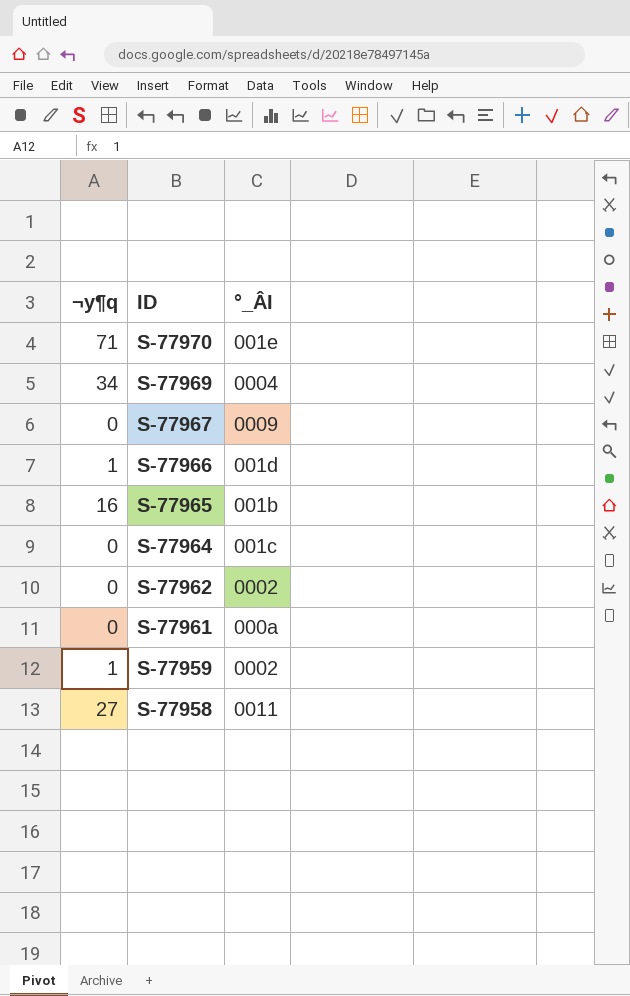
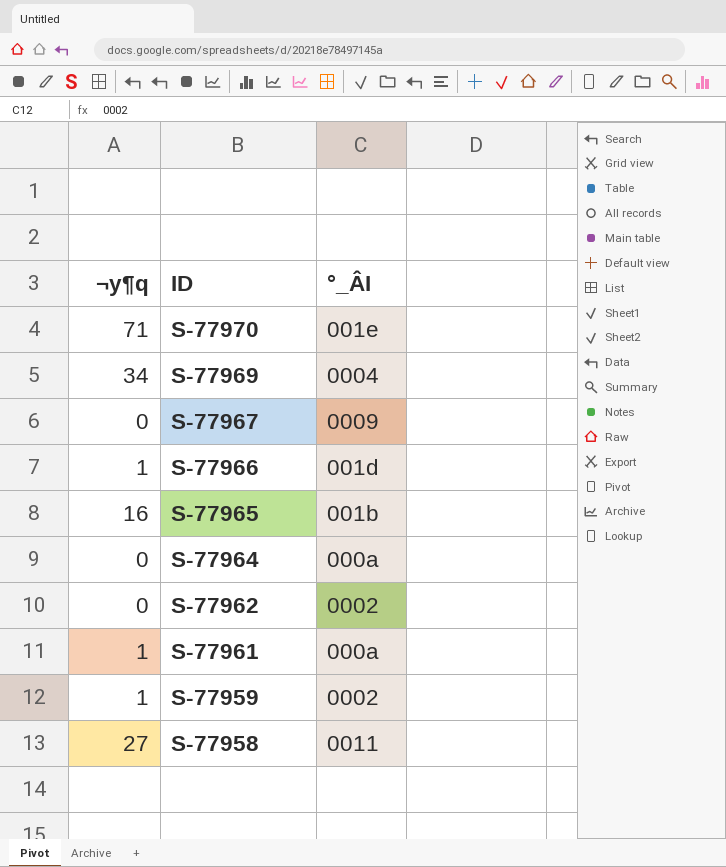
S-77964 | °_ÂI: 001c -> 000a
S-77961 | ¬y¶q: 0 -> 1

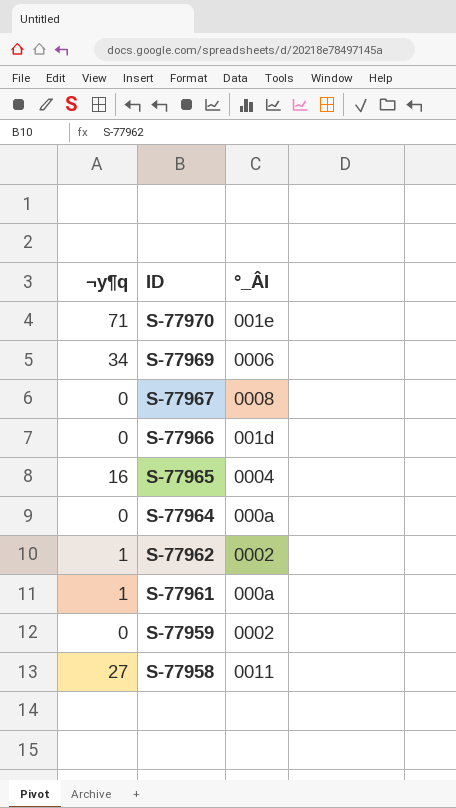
S-77969 | °_ÂI: 0004 -> 0006
S-77967 | °_ÂI: 0009 -> 0008
S-77966 | ¬y¶q: 1 -> 0
S-77965 | °_ÂI: 001b -> 0004
S-77962 | ¬y¶q: 0 -> 1
S-77959 | ¬y¶q: 1 -> 0

